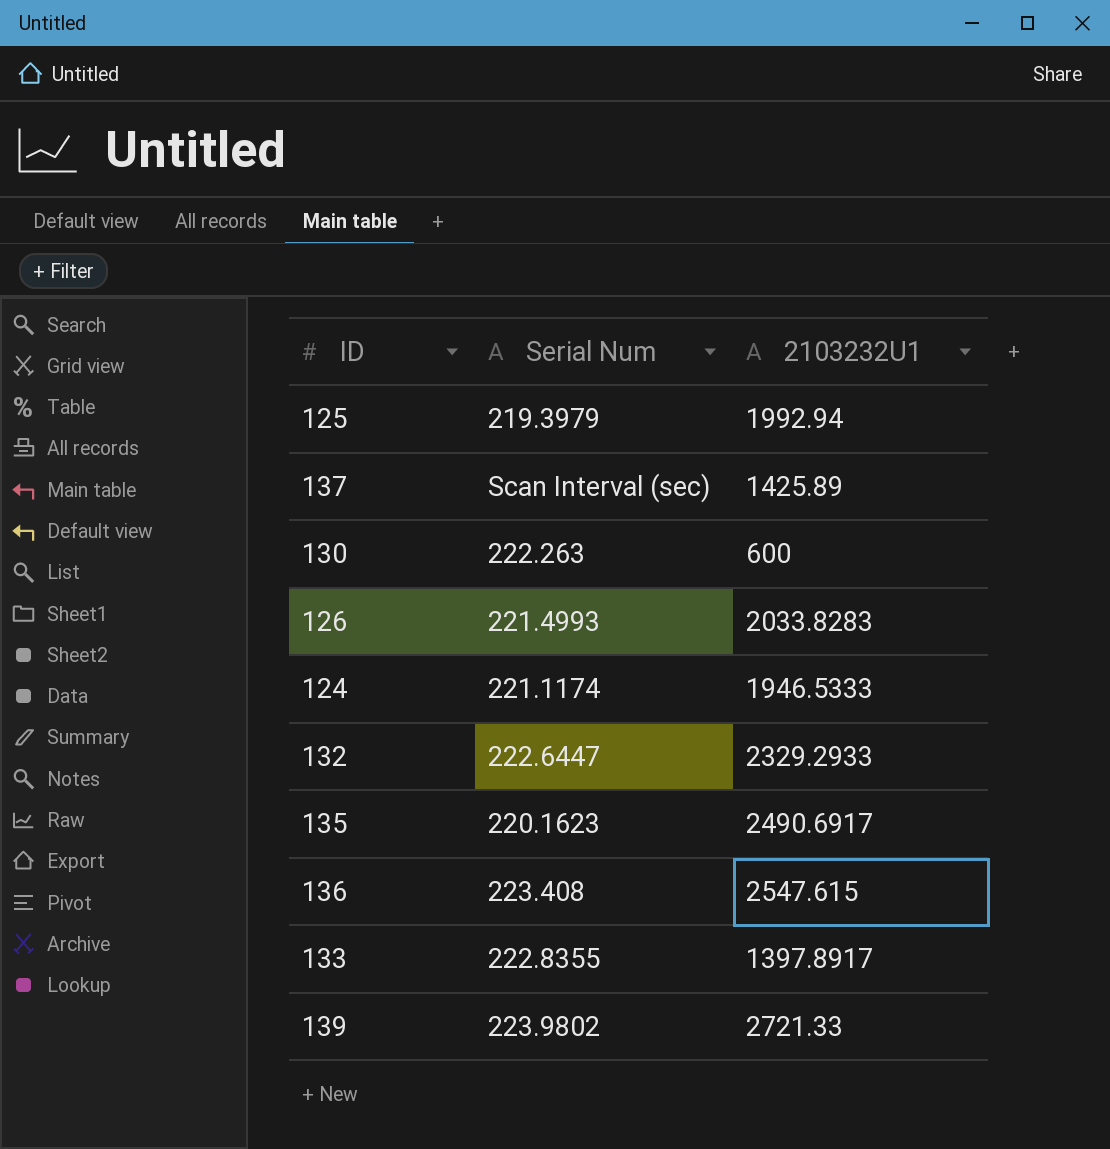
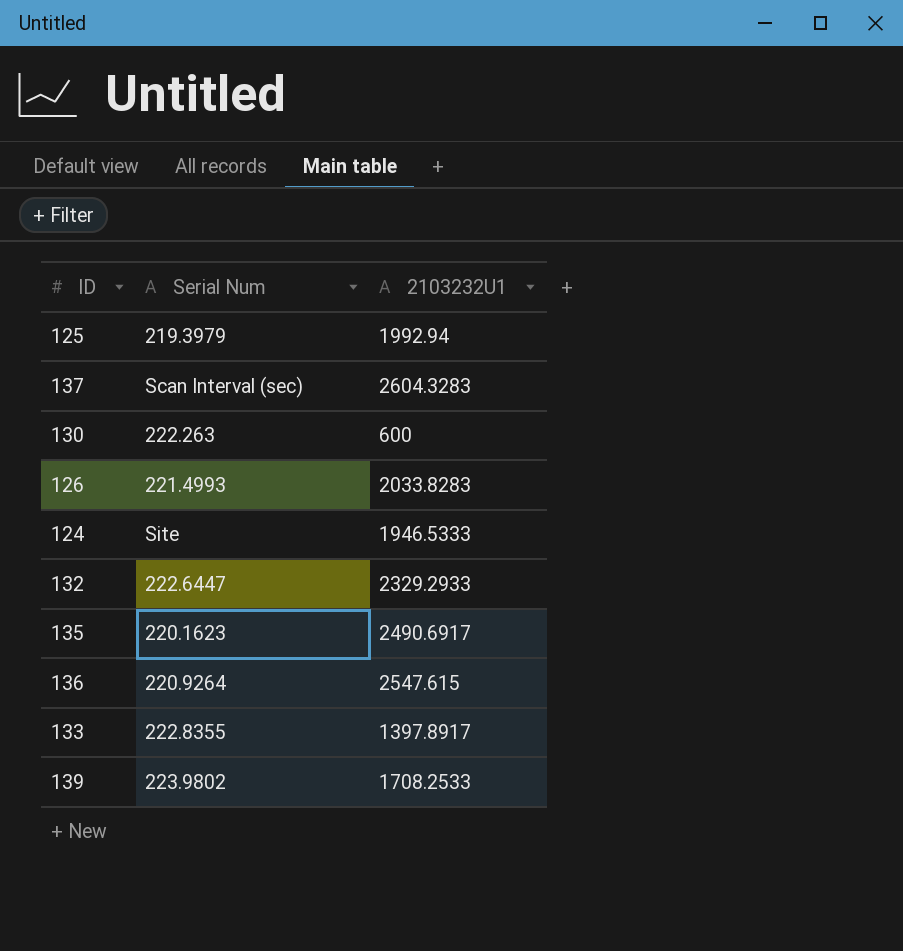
137 | 2103232U1: 1425.89 -> 2604.3283
124 | Serial Num: 221.1174 -> Site
136 | Serial Num: 223.408 -> 220.9264
139 | 2103232U1: 2721.33 -> 1708.2533

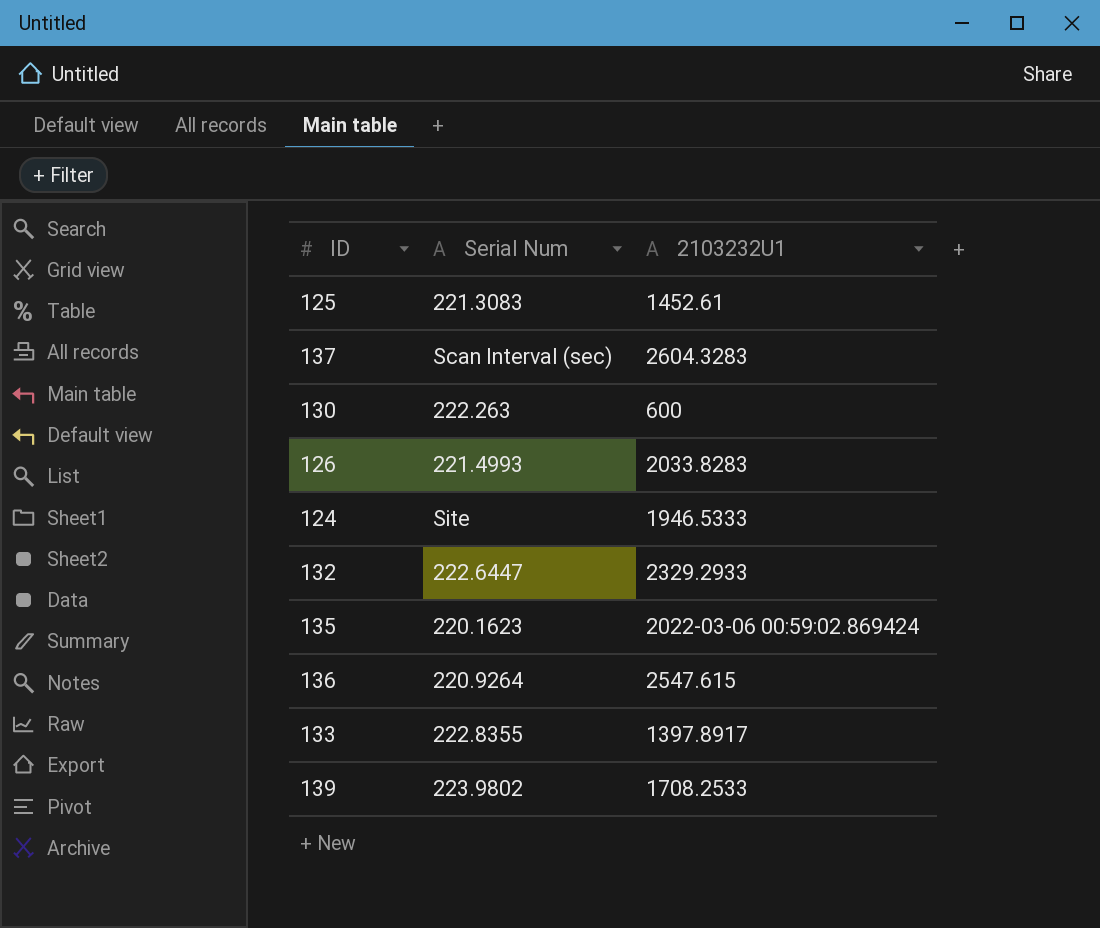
125 | Serial Num: 219.3979 -> 221.3083
125 | 2103232U1: 1992.94 -> 1452.61
135 | 2103232U1: 2490.6917 -> 2022-03-06 00:59:02.869424

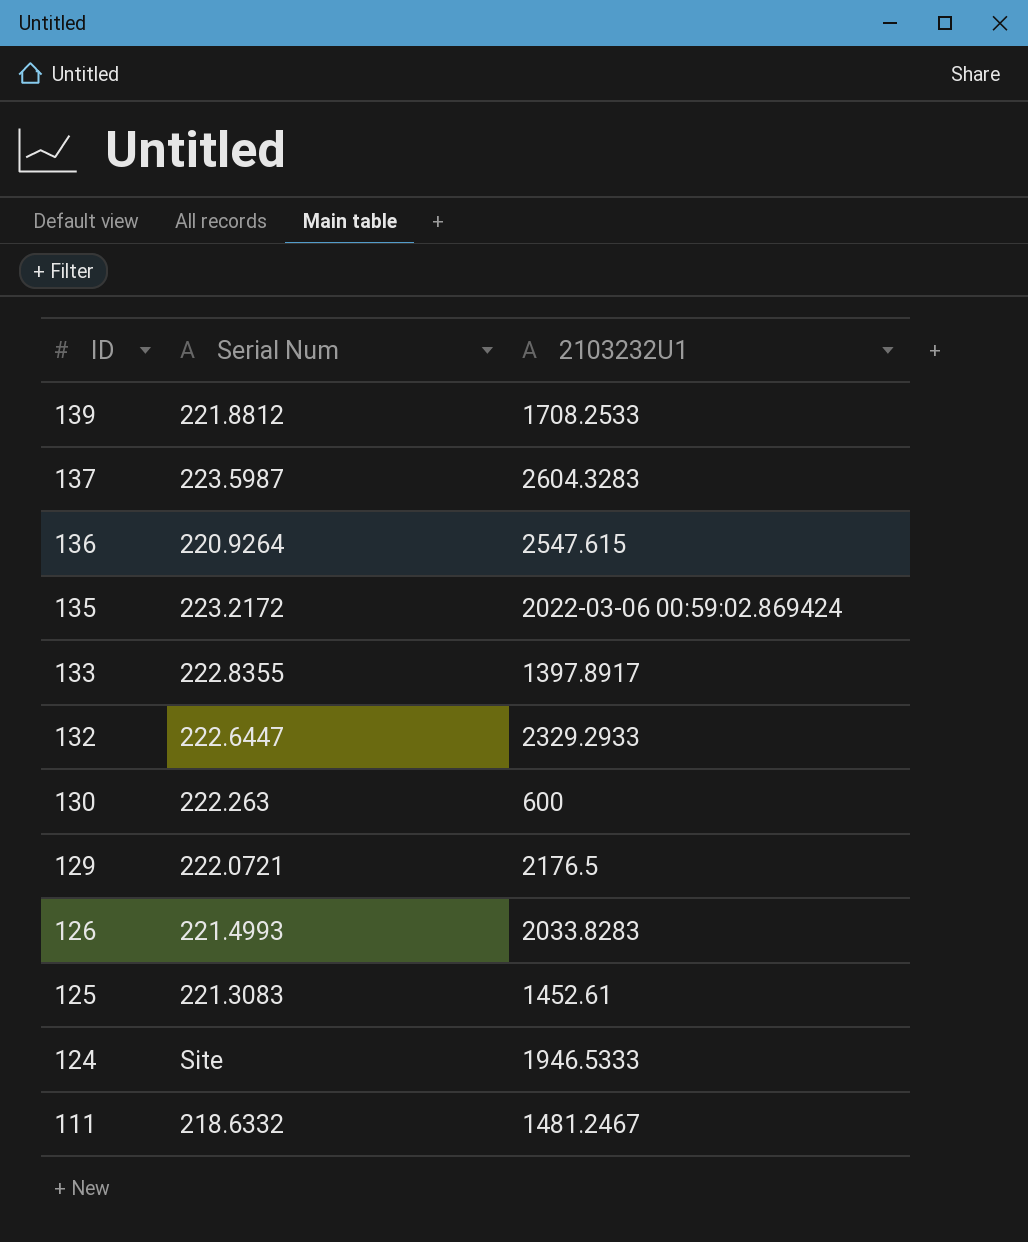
row order: none -> ID descending
139 | Serial Num: 223.9802 -> 221.8812
137 | Serial Num: Scan Interval (sec) -> 223.5987
135 | Serial Num: 220.1623 -> 223.2172
row 129: none -> 222.0721 | 2176.5
row 111: none -> 218.6332 | 1481.2467

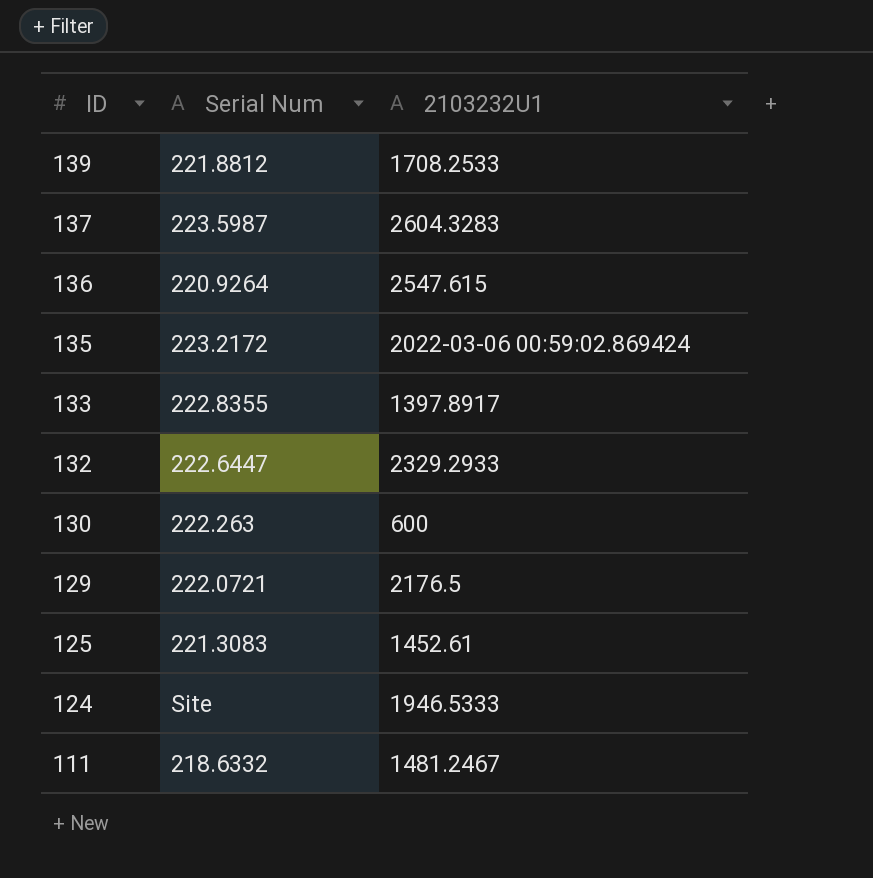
row 126: 221.4993 | 2033.8283 -> none

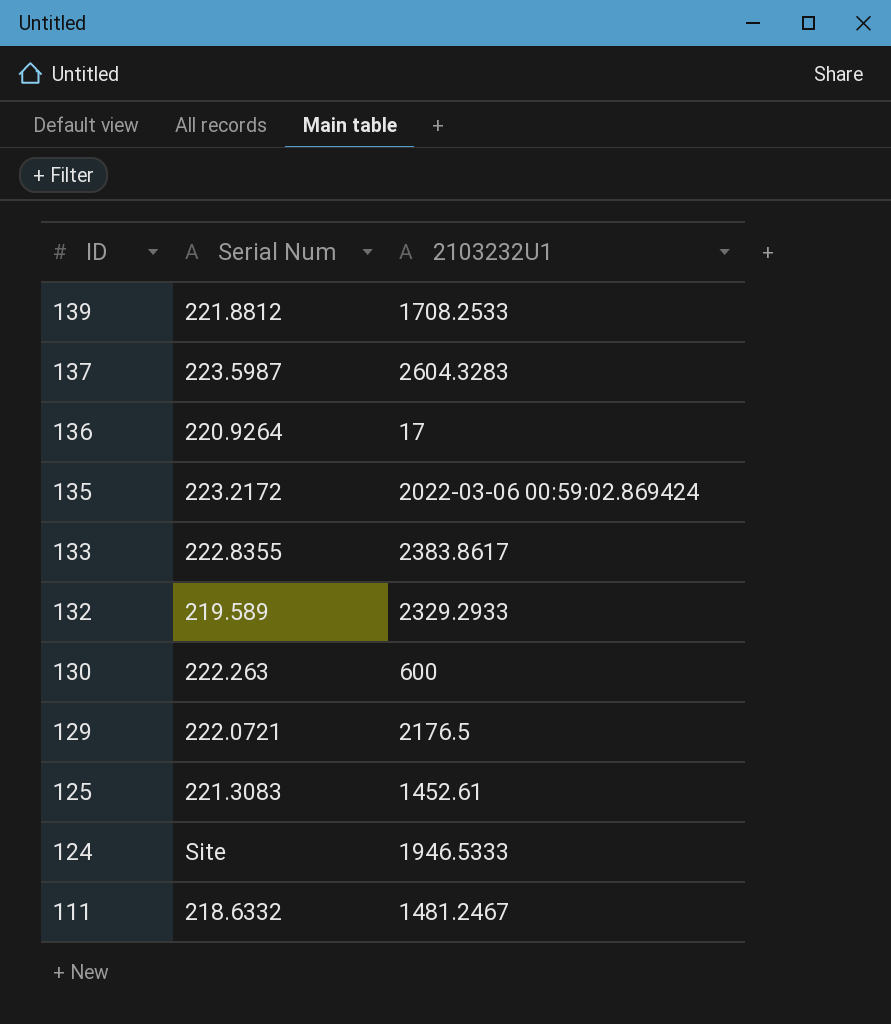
136 | 2103232U1: 2547.615 -> 17
133 | 2103232U1: 1397.8917 -> 2383.8617
132 | Serial Num: 222.6447 -> 219.589

